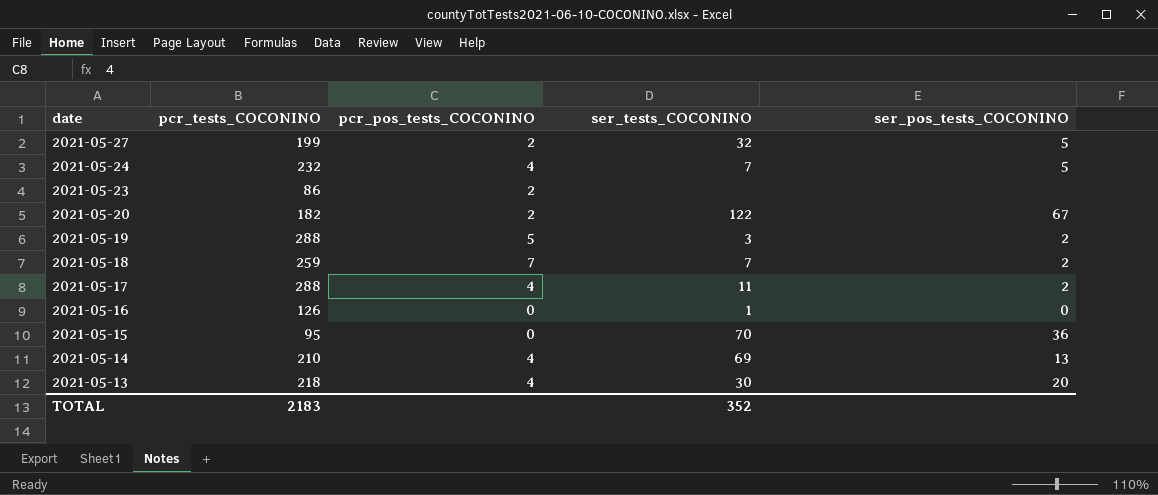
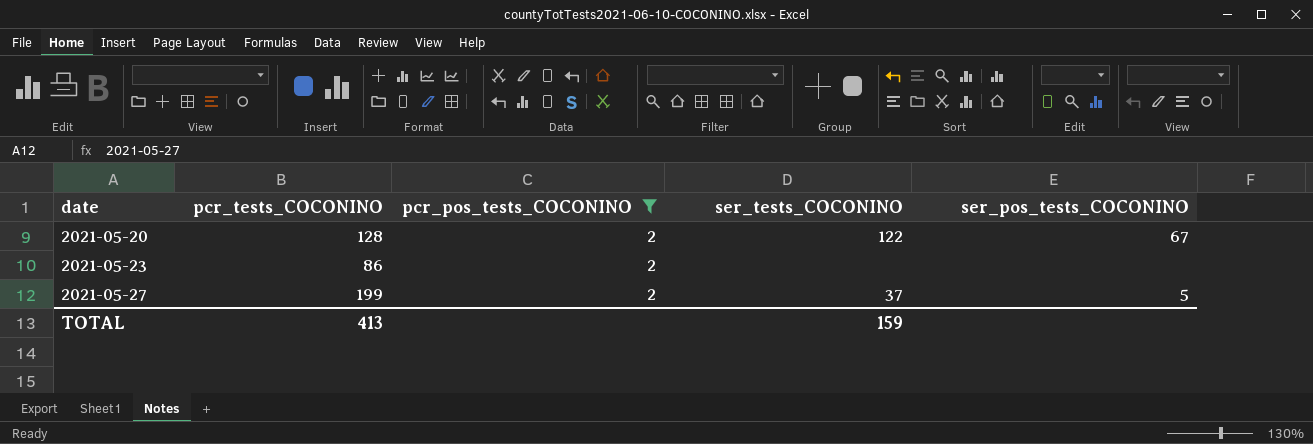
filter: none -> pcr_pos_tests_COCONINO = 2
row order: date descending -> date ascending
2021-05-20 | pcr_tests_COCONINO: 182 -> 128
2021-05-27 | ser_tests_COCONINO: 32 -> 37
TOTAL | pcr_tests_COCONINO: 2183 -> 413
TOTAL | ser_tests_COCONINO: 352 -> 159

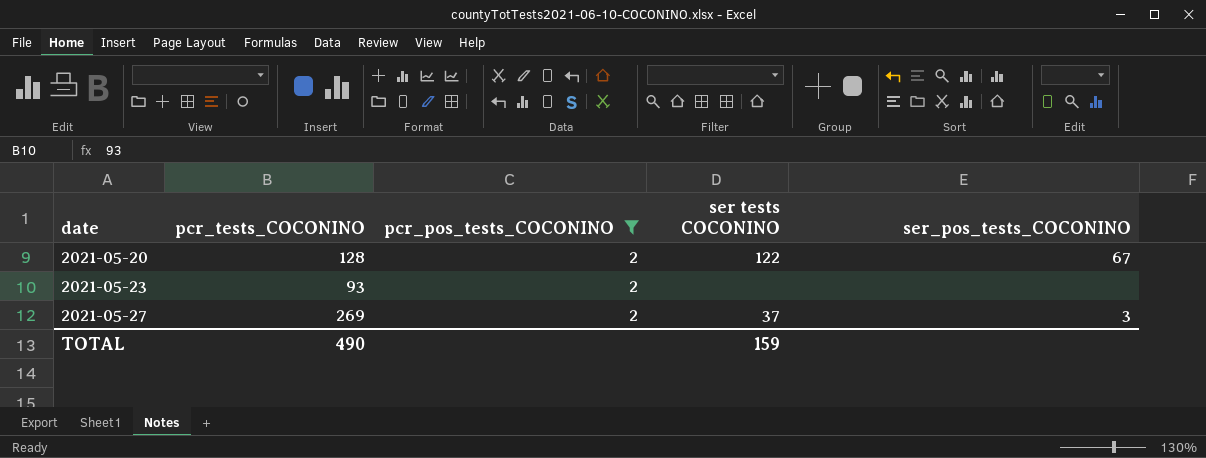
column name: ser_tests_COCONINO -> ser tests COCONINO
2021-05-23 | pcr_tests_COCONINO: 86 -> 93
2021-05-27 | pcr_tests_COCONINO: 199 -> 269
2021-05-27 | ser_pos_tests_COCONINO: 5 -> 3
TOTAL | pcr_tests_COCONINO: 413 -> 490

